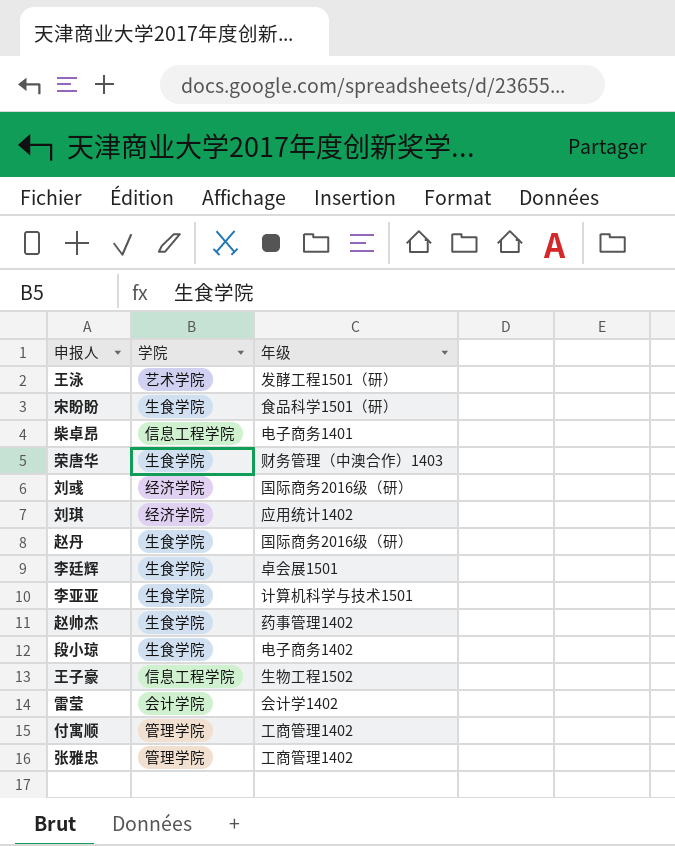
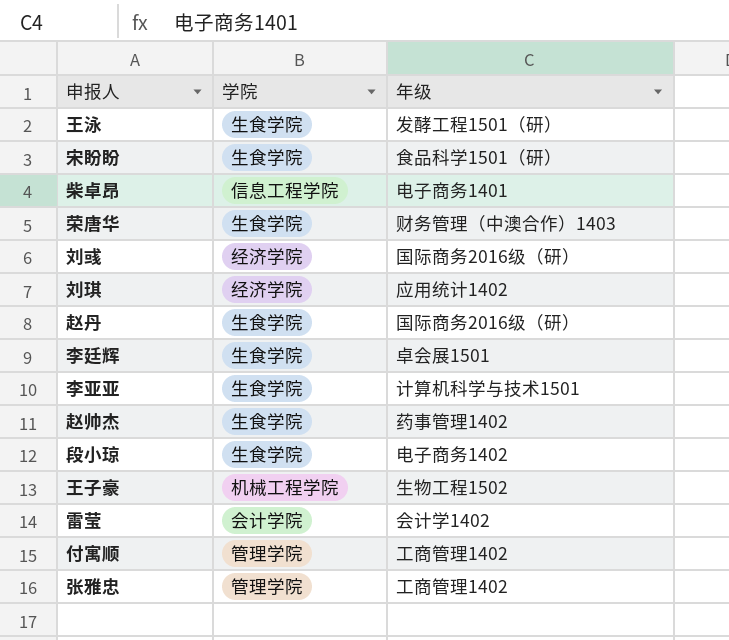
王泳 | 学院: 艺术学院 -> 生食学院
王子豪 | 学院: 信息工程学院 -> 机械工程学院

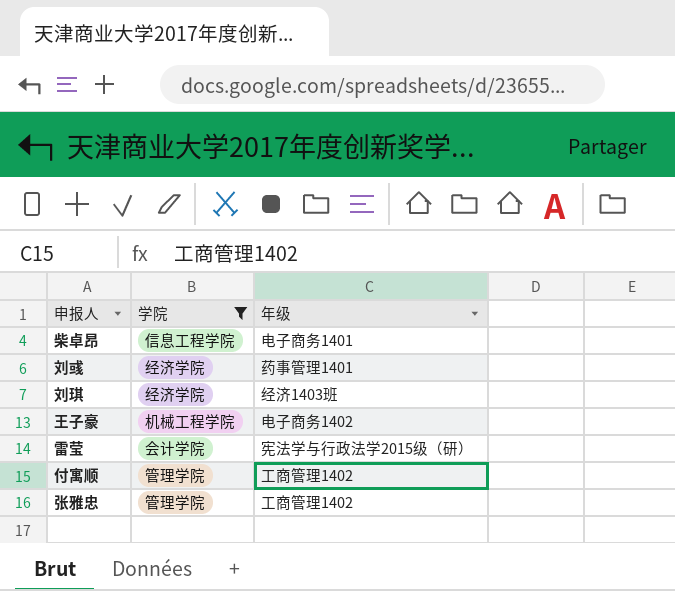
filter: none -> 学院 != 生食学院
刘彧 | 年级: 国际商务2016级（研） -> 药事管理1401
刘琪 | 年级: 应用统计1402 -> 经济1403班
王子豪 | 年级: 生物工程1502 -> 电子商务1402
雷莹 | 年级: 会计学1402 -> 宪法学与行政法学2015级（研）

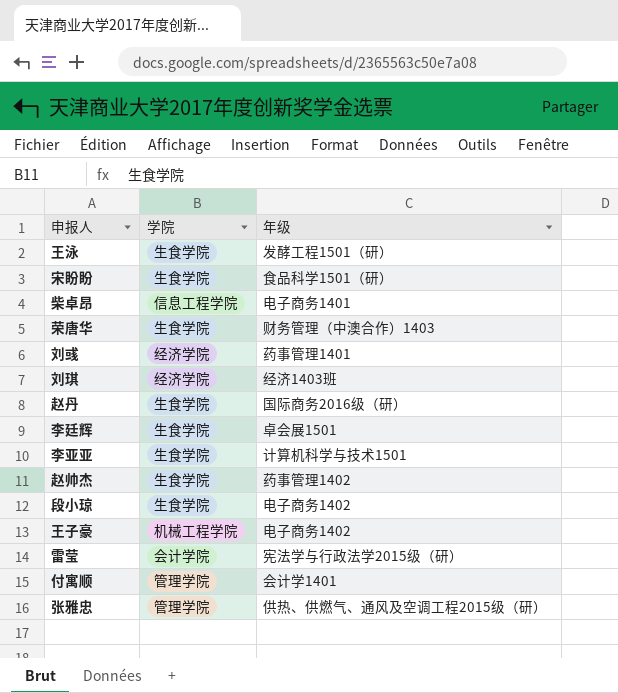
filter: 学院 != 生食学院 -> none
付寓顺 | 年级: 工商管理1402 -> 会计学1401
张雅忠 | 年级: 工商管理1402 -> 供热、供燃气、通风及空调工程2015级（研）

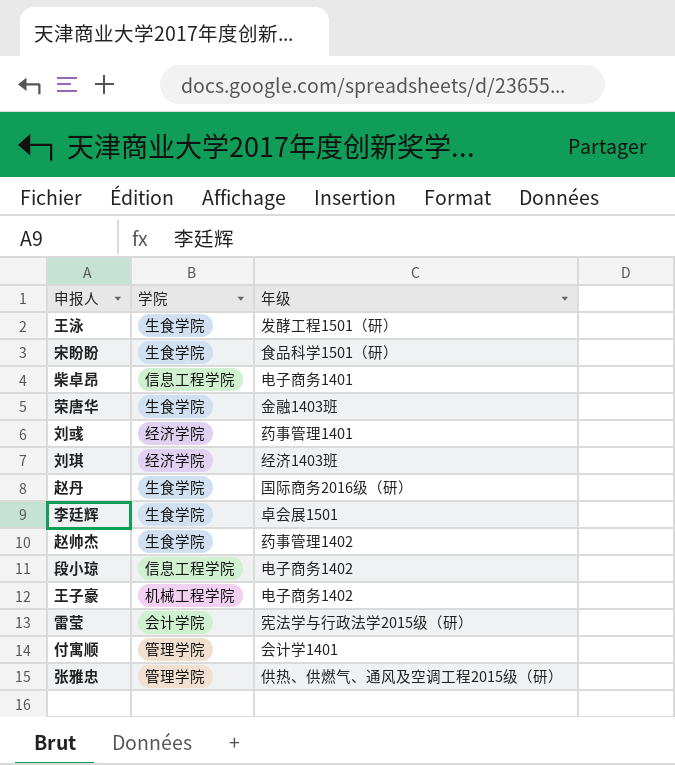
row 李亚亚: 生食学院 | 计算机科学与技术1501 -> none
荣唐华 | 年级: 财务管理（中澳合作）1403 -> 金融1403班
段小琼 | 学院: 生食学院 -> 信息工程学院

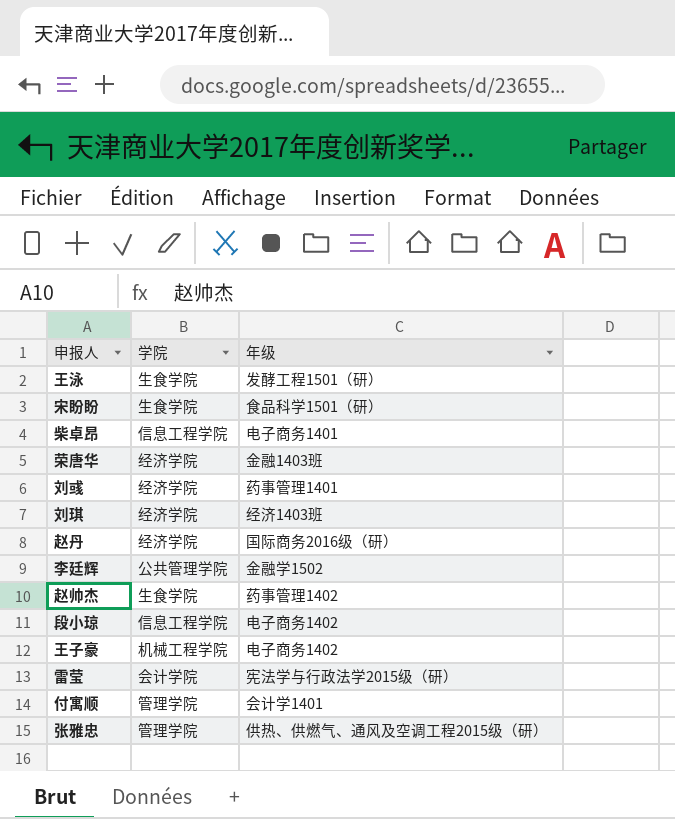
荣唐华 | 学院: 生食学院 -> 经济学院
赵丹 | 学院: 生食学院 -> 经济学院
李廷辉 | 学院: 生食学院 -> 公共管理学院
李廷辉 | 年级: 卓会展1501 -> 金融学1502

